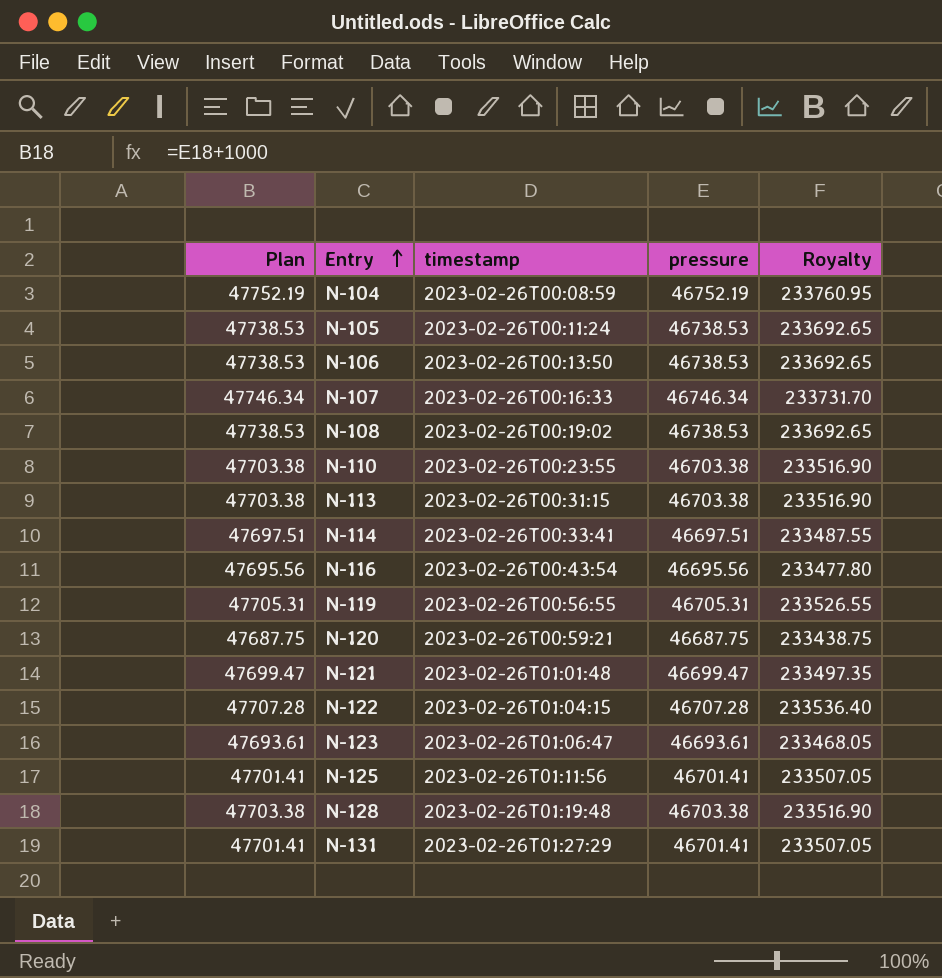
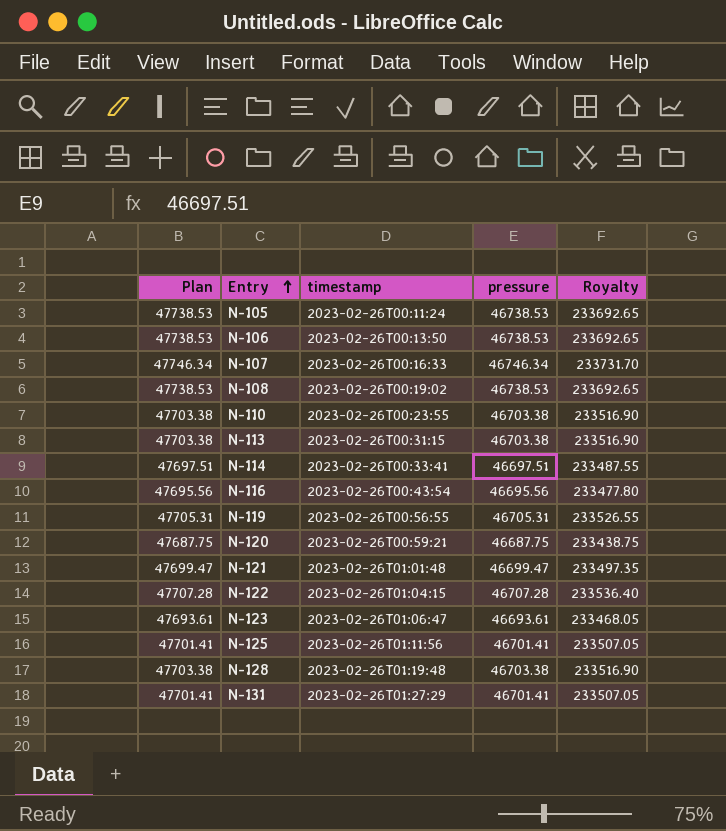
row N-104: 47752.19 | 2023-02-26T00:08:59 | 46752.19 | 233760.95 -> none

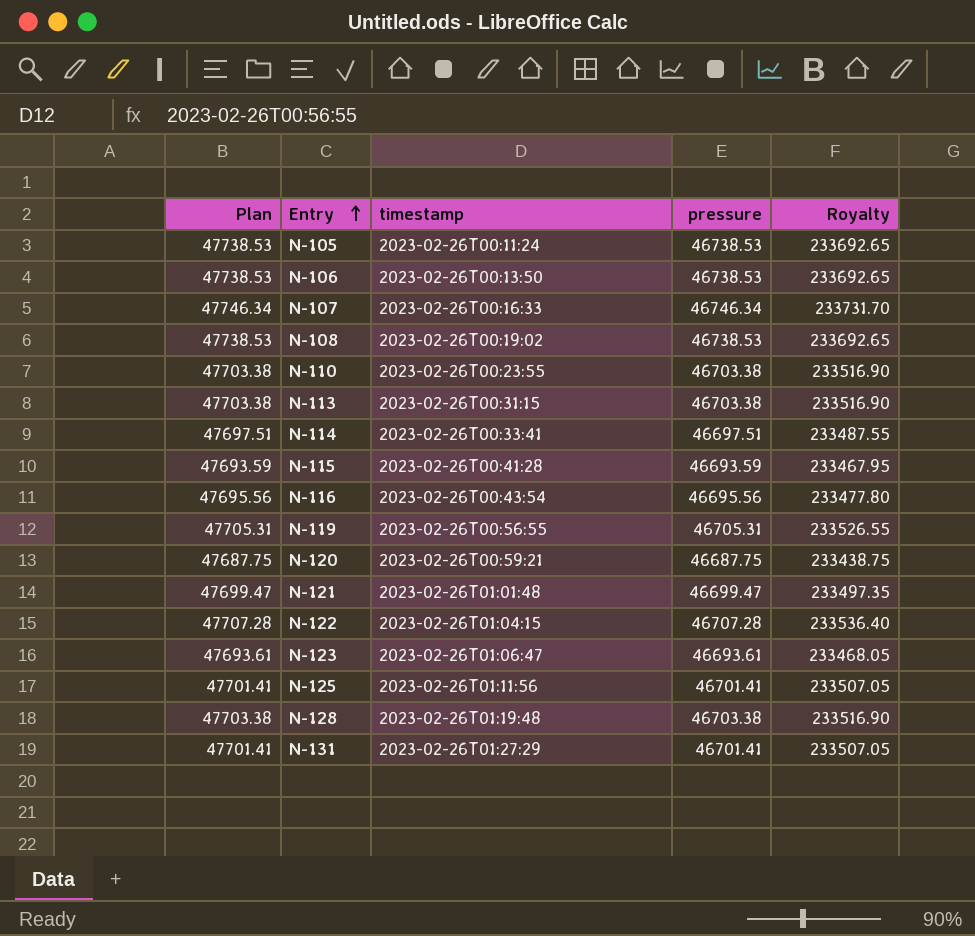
row N-115: none -> 47693.59 | 2023-02-26T00:41:28 | 46693.59 | 233467.95

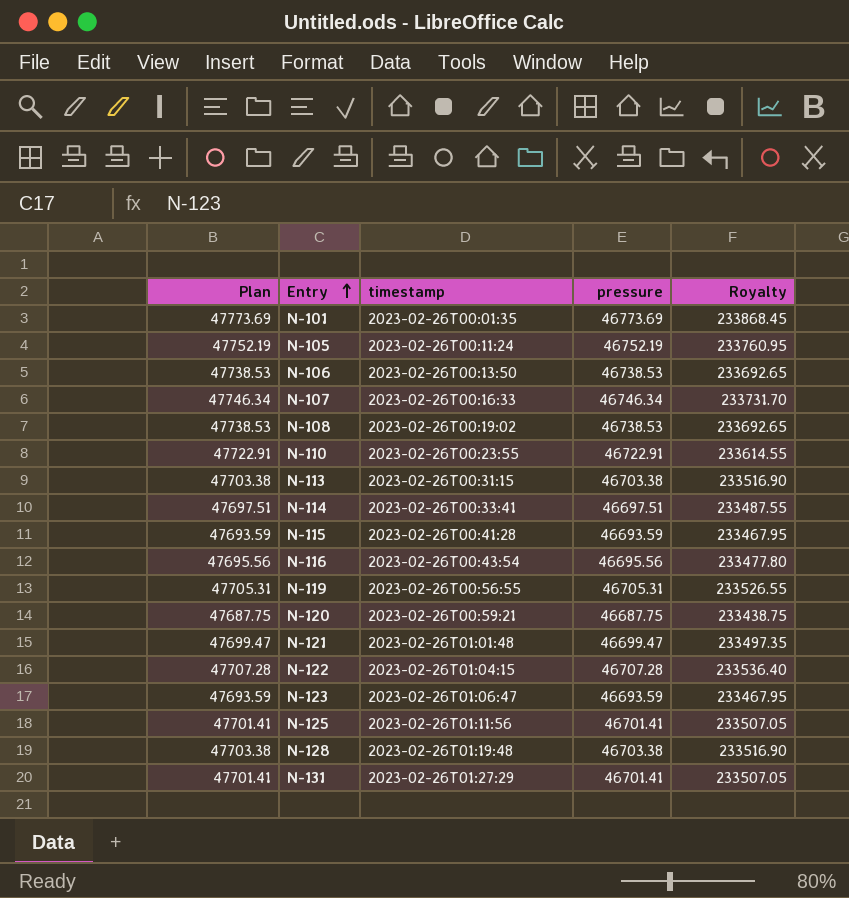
row N-101: none -> 47773.69 | 2023-02-26T00:01:35 | 46773.69 | 233868.45
N-105 | Plan: 47738.53 -> 47752.19
N-105 | pressure: 46738.53 -> 46752.19
N-105 | Royalty: 233692.65 -> 233760.95
N-110 | Plan: 47703.38 -> 47722.91
N-110 | pressure: 46703.38 -> 46722.91
N-110 | Royalty: 233516.90 -> 233614.55
N-123 | Plan: 47693.61 -> 47693.59
N-123 | pressure: 46693.61 -> 46693.59
N-123 | Royalty: 233468.05 -> 233467.95

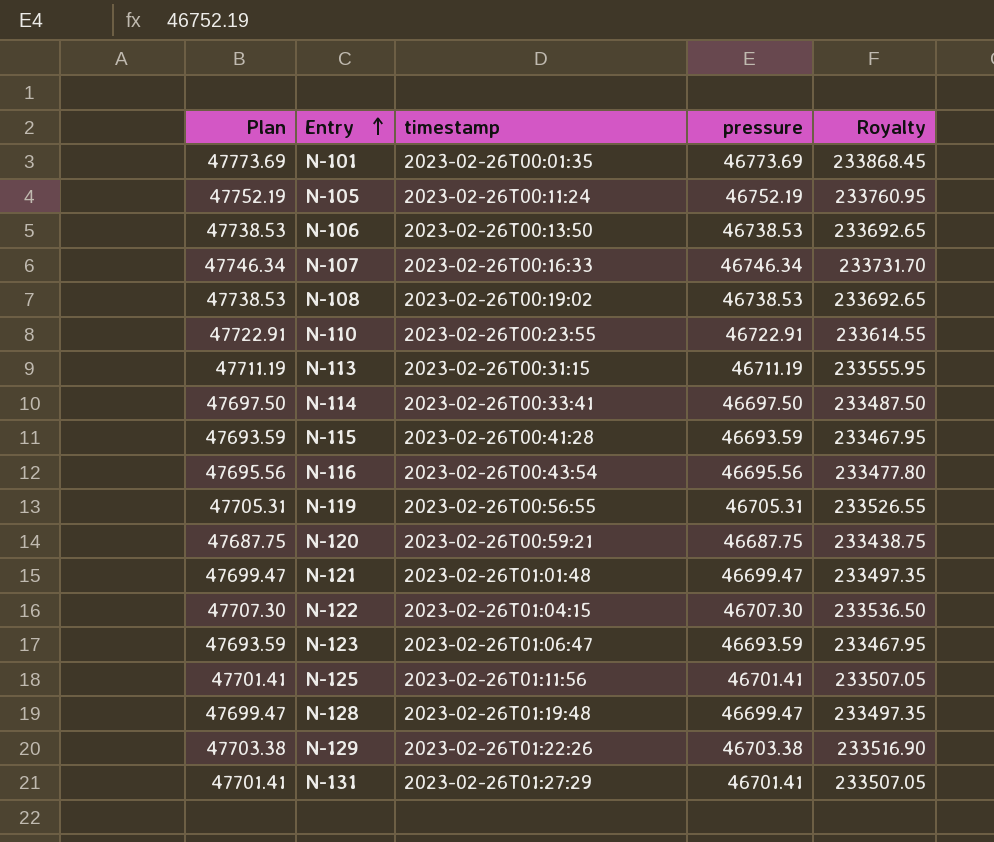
N-113 | Plan: 47703.38 -> 47711.19
N-113 | pressure: 46703.38 -> 46711.19
N-113 | Royalty: 233516.90 -> 233555.95
N-114 | Plan: 47697.51 -> 47697.50
N-114 | pressure: 46697.51 -> 46697.50
N-114 | Royalty: 233487.55 -> 233487.50
N-122 | Plan: 47707.28 -> 47707.30
N-122 | pressure: 46707.28 -> 46707.30
N-122 | Royalty: 233536.40 -> 233536.50
N-128 | Plan: 47703.38 -> 47699.47
N-128 | pressure: 46703.38 -> 46699.47
N-128 | Royalty: 233516.90 -> 233497.35
row N-129: none -> 47703.38 | 2023-02-26T01:22:26 | 46703.38 | 233516.90

